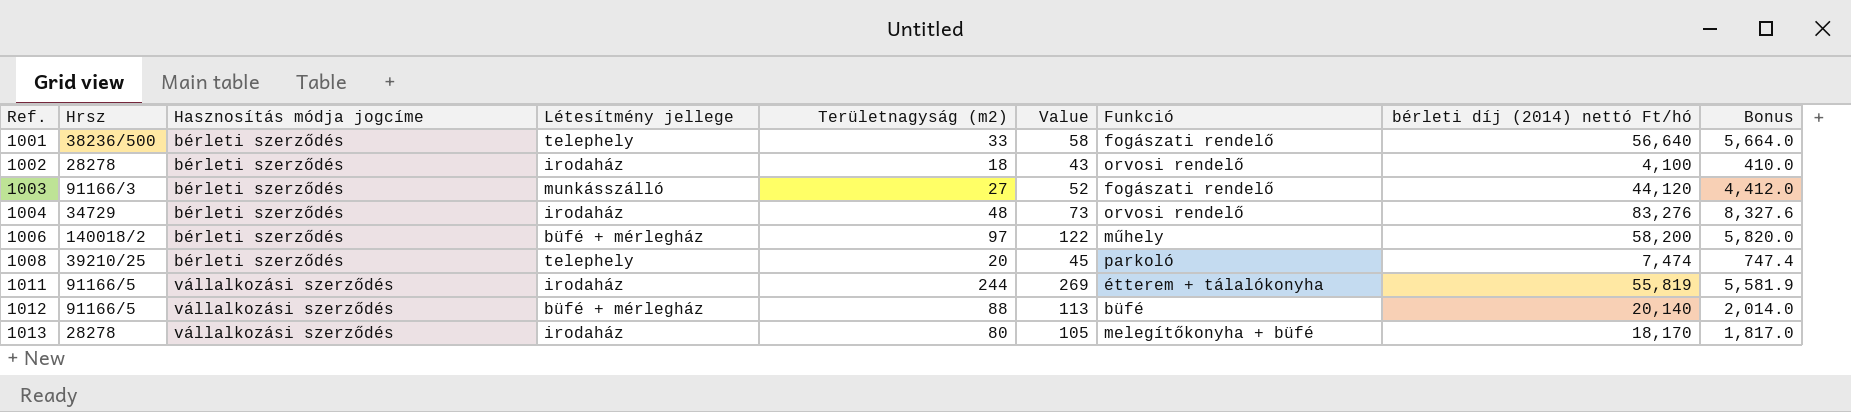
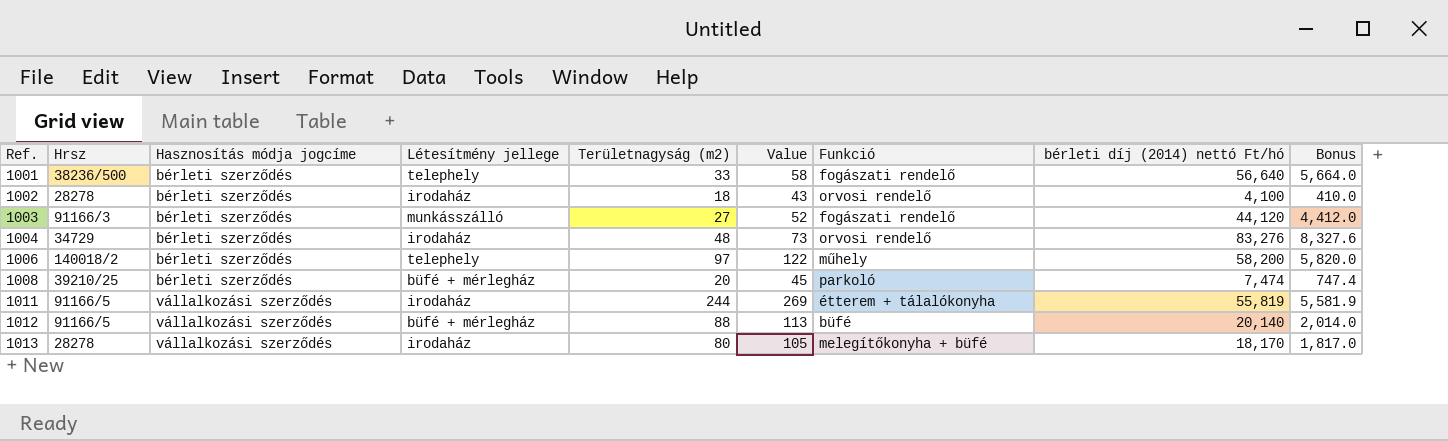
1006 | Létesítmény jellege: büfé + mérlegház -> telephely
1008 | Létesítmény jellege: telephely -> büfé + mérlegház

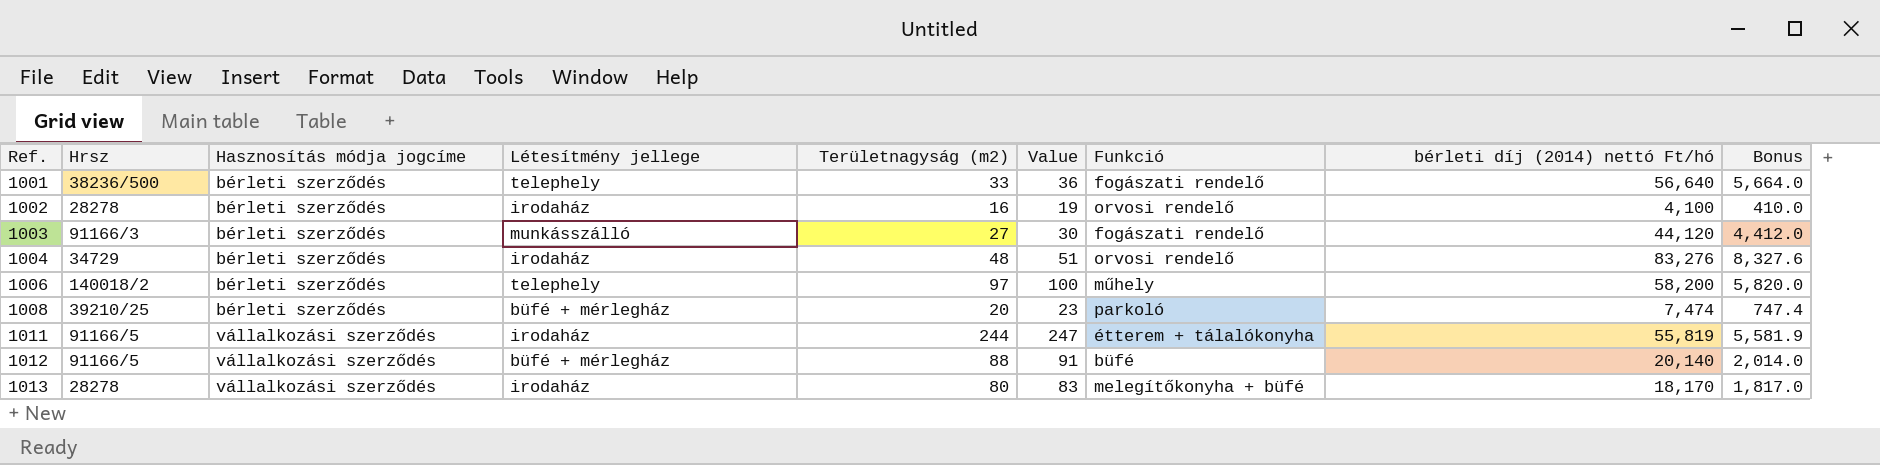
column Value | formula: [Területnagyság (m2)] + 25 -> [Területnagyság (m2)] + 3
1002 | Területnagyság (m2): 18 -> 16

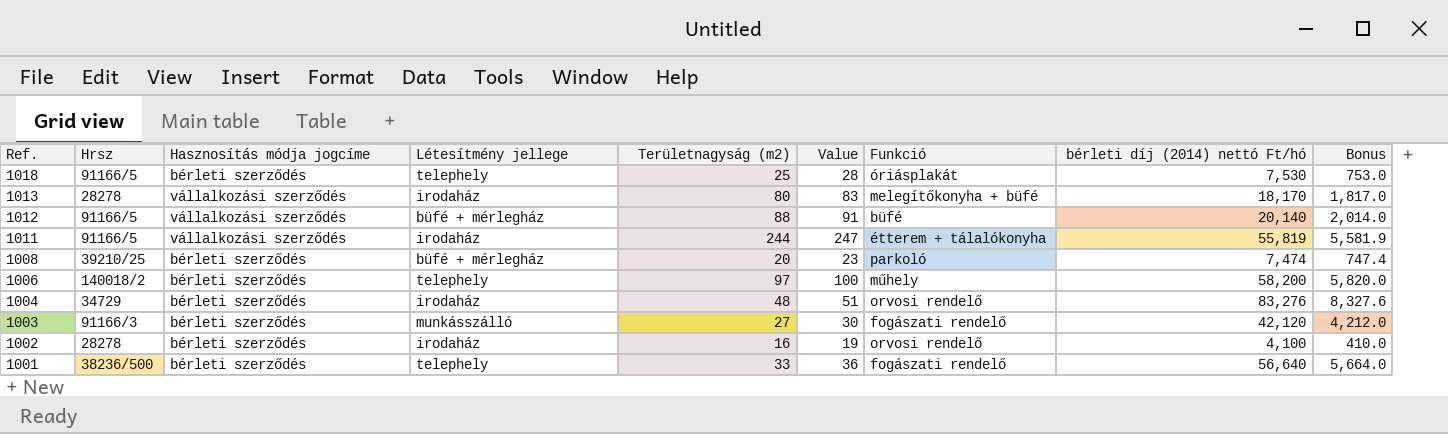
row order: Ref. ascending -> Ref. descending
row 1018: none -> 91166/5 | bérleti szerződés | telephely | 25 | 28 | óriásplakát | 7,530 | 753.0
1003 | bérleti díj (2014) nettó Ft/hó: 44,120 -> 42,120
1003 | Bonus: 4,412.0 -> 4,212.0

